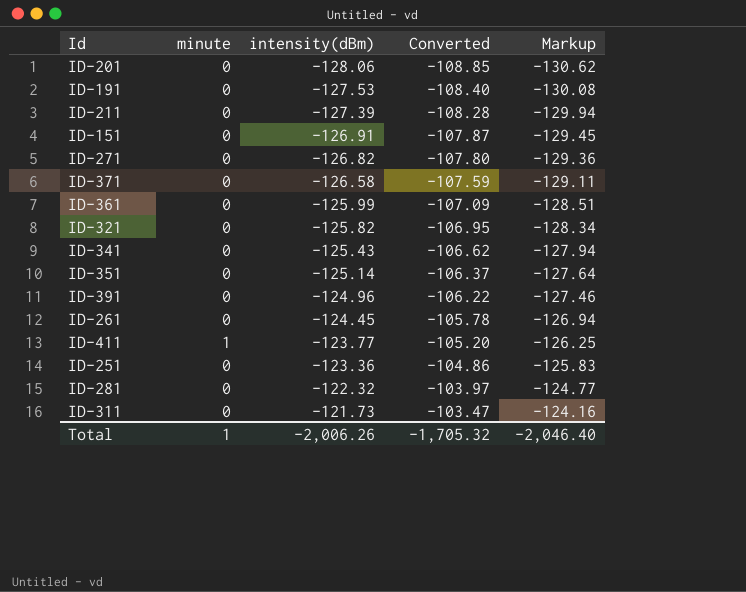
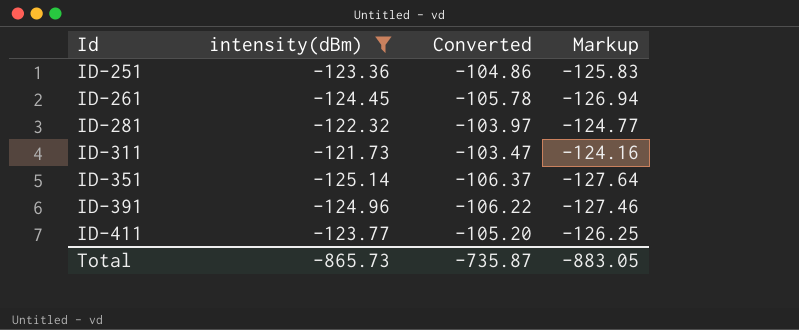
filter: none -> intensity(dBm) >= -125.14
row order: intensity(dBm) ascending -> Id ascending
column minute | position: 2 -> none
Total | intensity(dBm): -2,006.26 -> -865.73
Total | Converted: -1,705.32 -> -735.87
Total | Markup: -2,046.40 -> -883.05

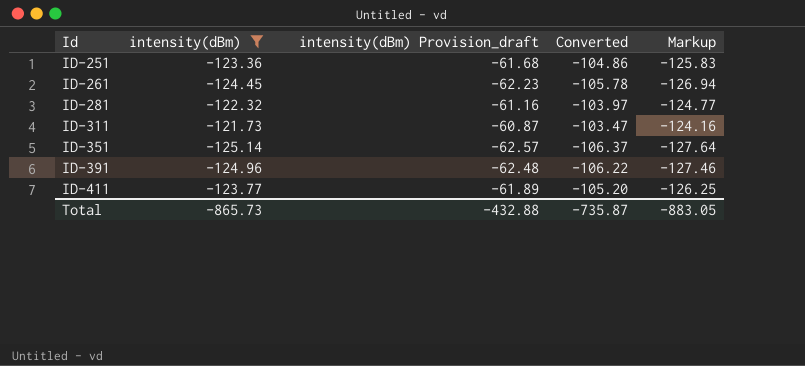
column intensity(dBm) Provision_draft | formula: none -> [intensity(dBm)] * 0.5

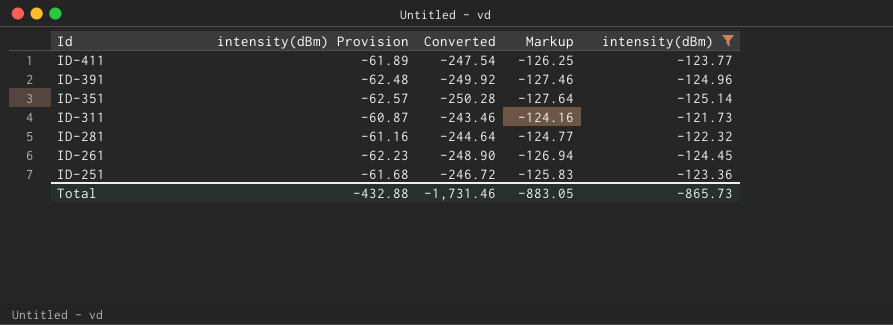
row order: Id ascending -> Id descending
column name: intensity(dBm) Provision_draft -> intensity(dBm) Provision
column Converted | formula: [intensity(dBm)] * 0.85 -> [intensity(dBm)] * 2
column intensity(dBm) | position: 2 -> 5
Total | Converted: -735.87 -> -1,731.46

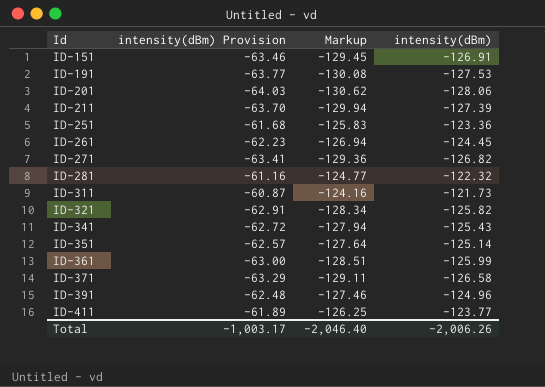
filter: intensity(dBm) >= -125.14 -> none
row order: Id descending -> Id ascending
column Converted | formula: [intensity(dBm)] * 2 -> none
Total | intensity(dBm) Provision: -432.88 -> -1,003.17
Total | Markup: -883.05 -> -2,046.40
Total | intensity(dBm): -865.73 -> -2,006.26

